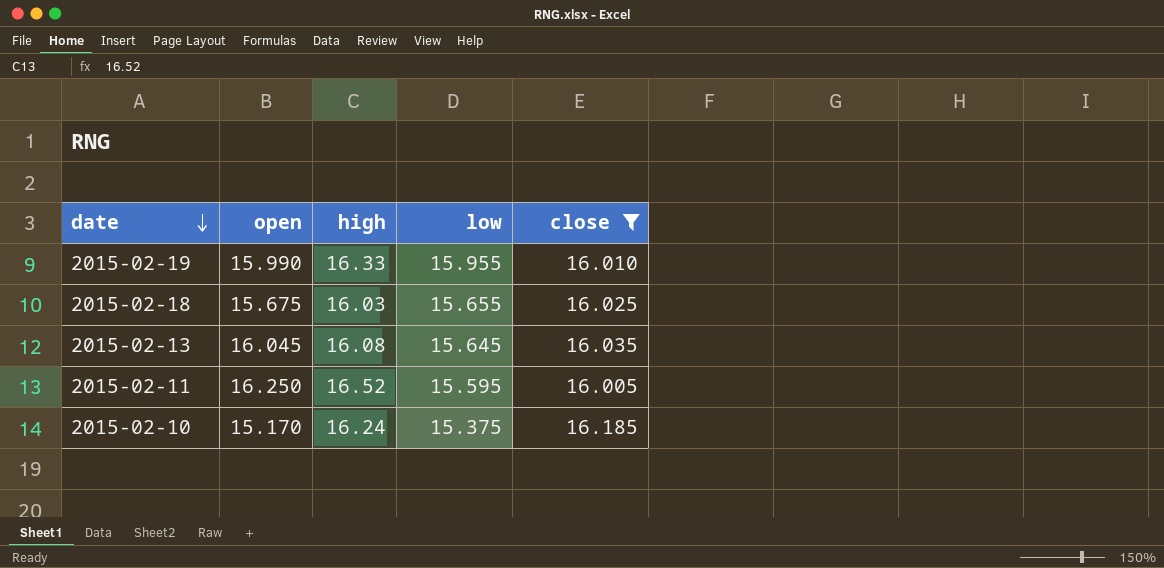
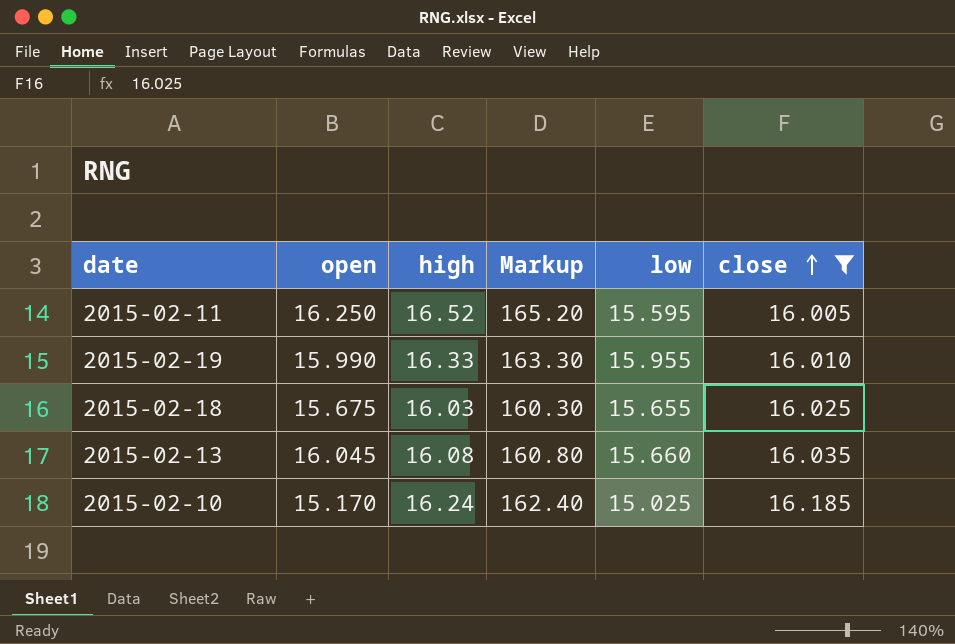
row order: date descending -> close ascending
column Markup | formula: none -> [high] * 10
2015-02-13 | low: 15.645 -> 15.660
2015-02-10 | low: 15.375 -> 15.025

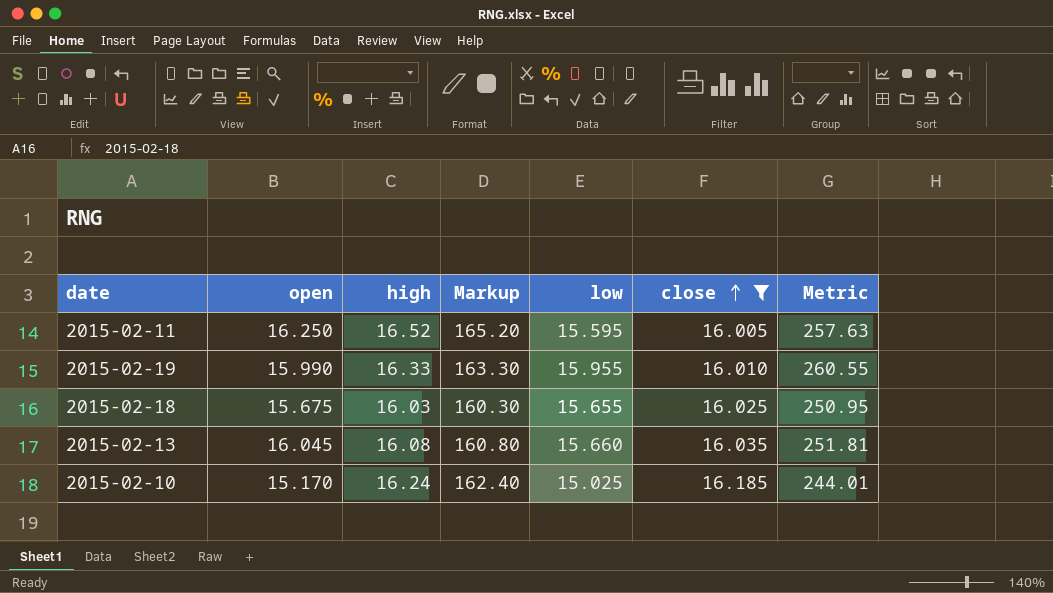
column Metric | formula: none -> [high] * [low]

